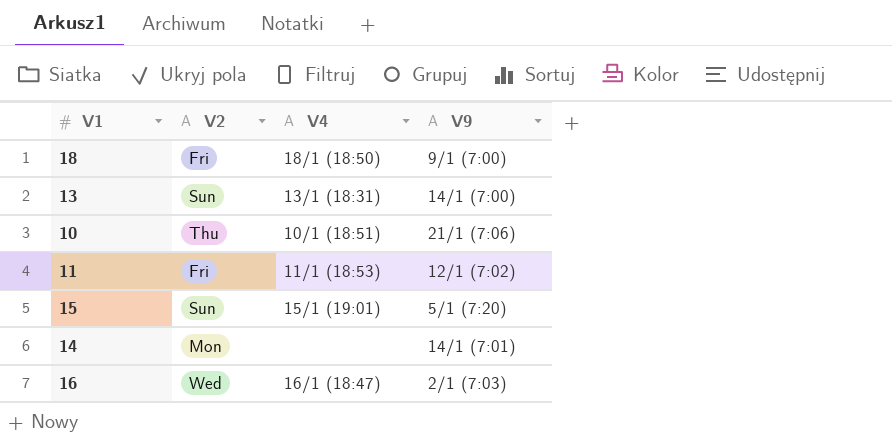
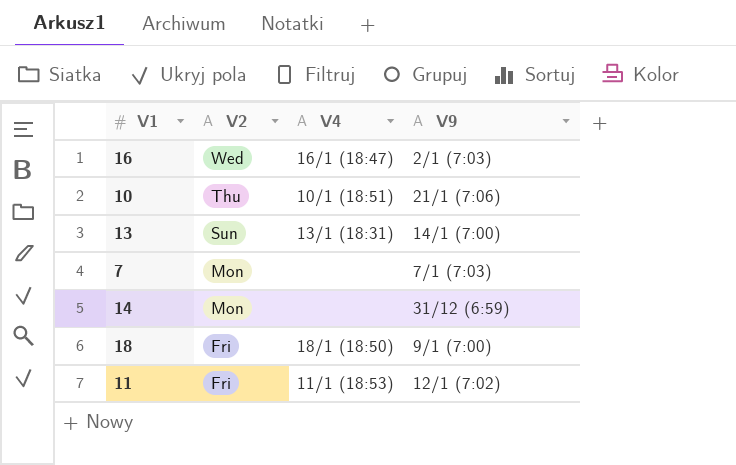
row order: none -> V2 descending
row 15: Sun | 15/1 (19:01) | 5/1 (7:20) -> none
row 7: none -> Mon | none | 7/1 (7:03)
14 | V9: 14/1 (7:01) -> 31/12 (6:59)

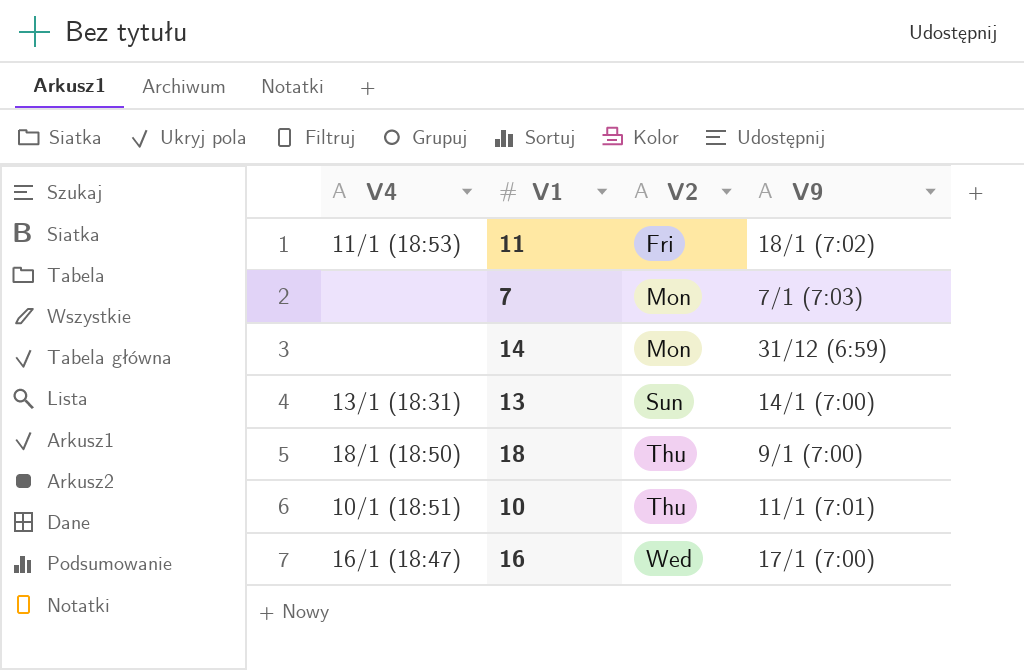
row order: V2 descending -> V2 ascending
column V4 | position: 3 -> 1
11 | V9: 12/1 (7:02) -> 18/1 (7:02)
18 | V2: Fri -> Thu
10 | V9: 21/1 (7:06) -> 11/1 (7:01)
16 | V9: 2/1 (7:03) -> 17/1 (7:00)

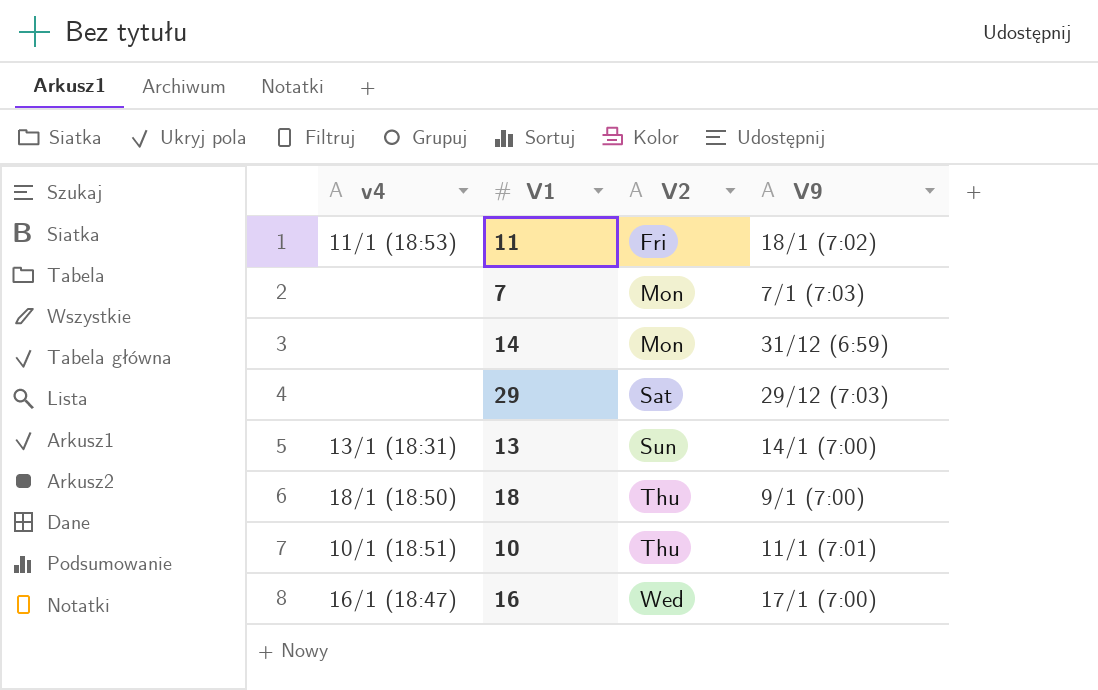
column name: V4 -> v4
row 29: none -> none | Sat | 29/12 (7:03)

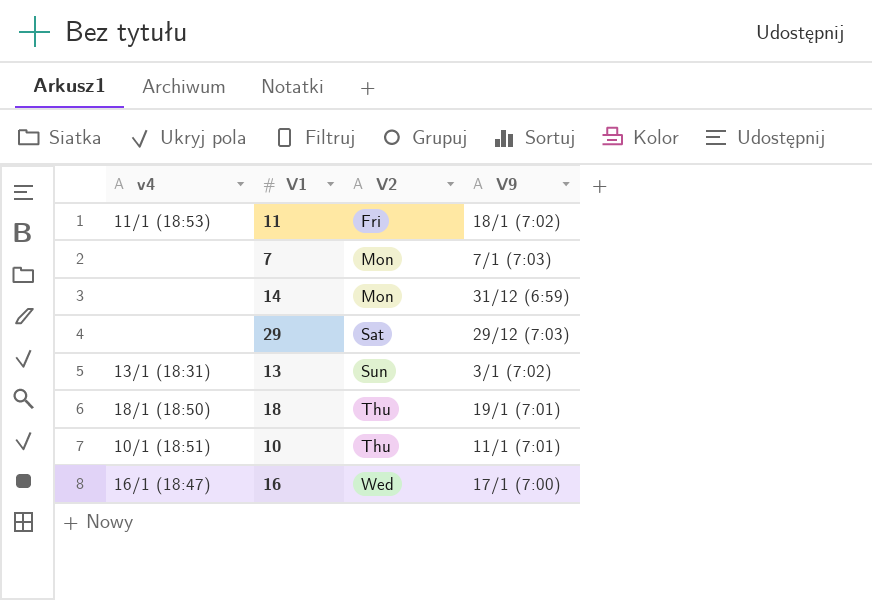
13 | V9: 14/1 (7:00) -> 3/1 (7:02)
18 | V9: 9/1 (7:00) -> 19/1 (7:01)

